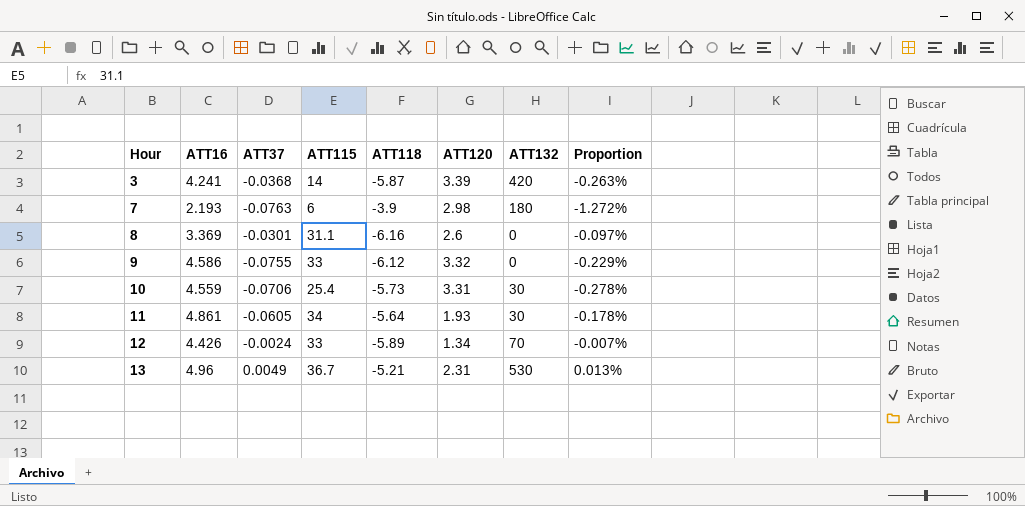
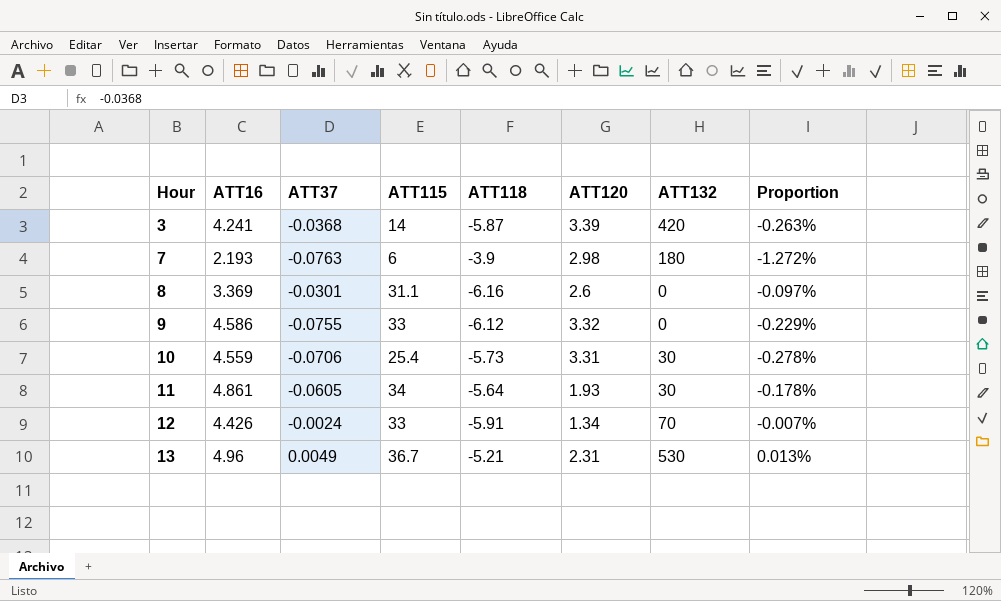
12 | ATT118: -5.89 -> -5.91

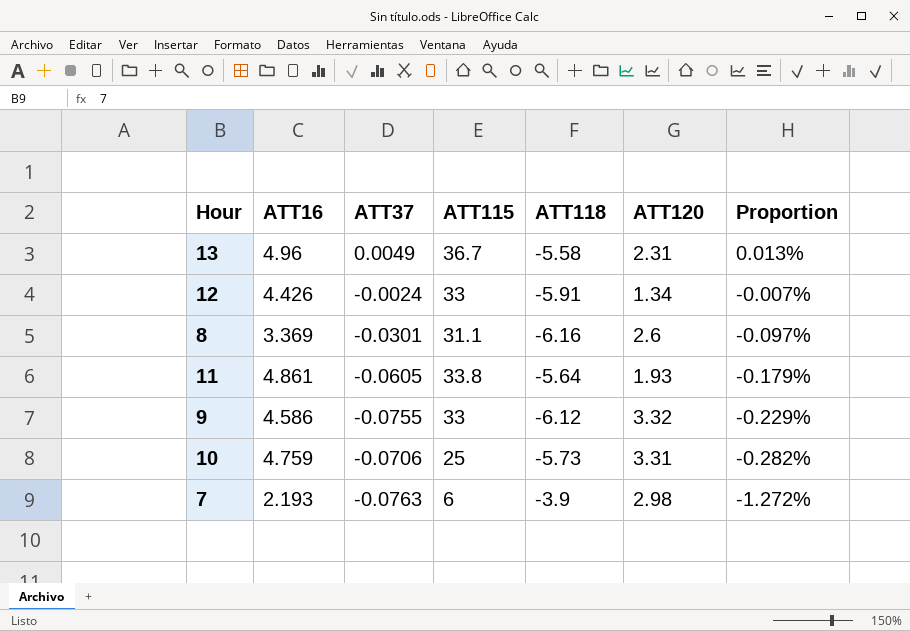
row order: Hour ascending -> Proportion descending
column ATT132 | position: 7 -> none
row 3: 4.241 | -0.0368 | 14 | -5.87 | 3.39 | 420 | -0.263% -> none
13 | ATT118: -5.21 -> -5.58
11 | ATT115: 34 -> 33.8
11 | Proportion: -0.178% -> -0.179%
10 | ATT16: 4.559 -> 4.759
10 | ATT115: 25.4 -> 25
10 | Proportion: -0.278% -> -0.282%

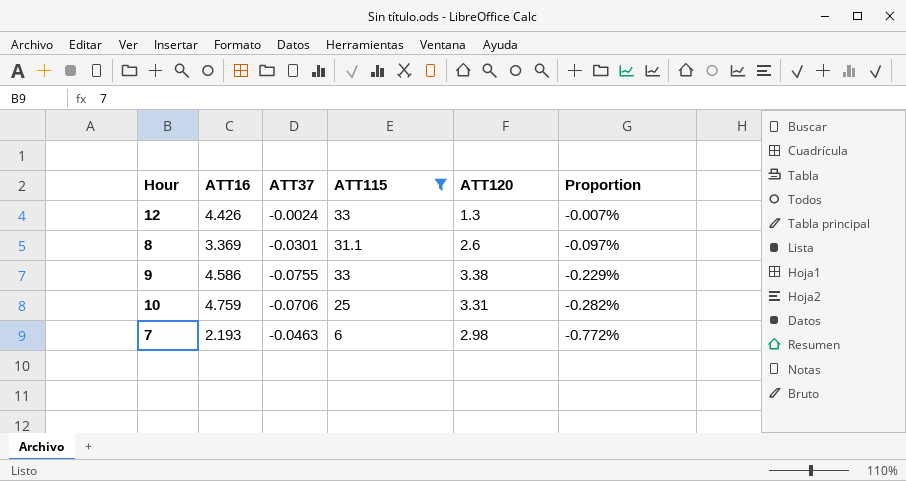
filter: none -> ATT115 <= 33
column ATT118 | position: 5 -> none
12 | ATT120: 1.34 -> 1.3
9 | ATT120: 3.32 -> 3.38
7 | ATT37: -0.0763 -> -0.0463
7 | Proportion: -1.272% -> -0.772%

